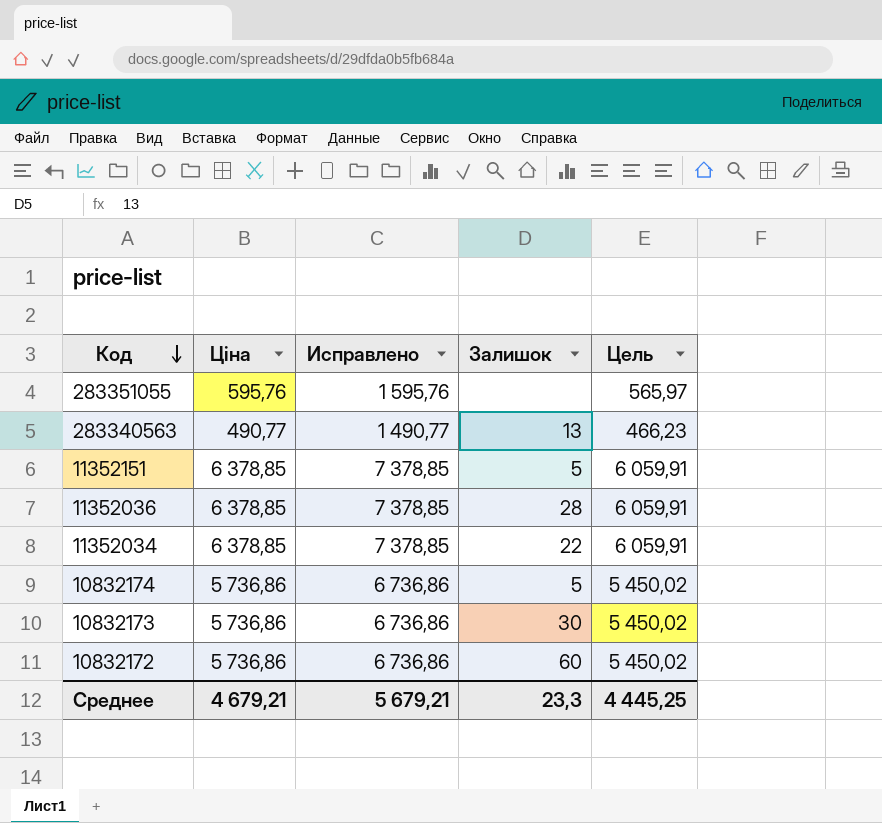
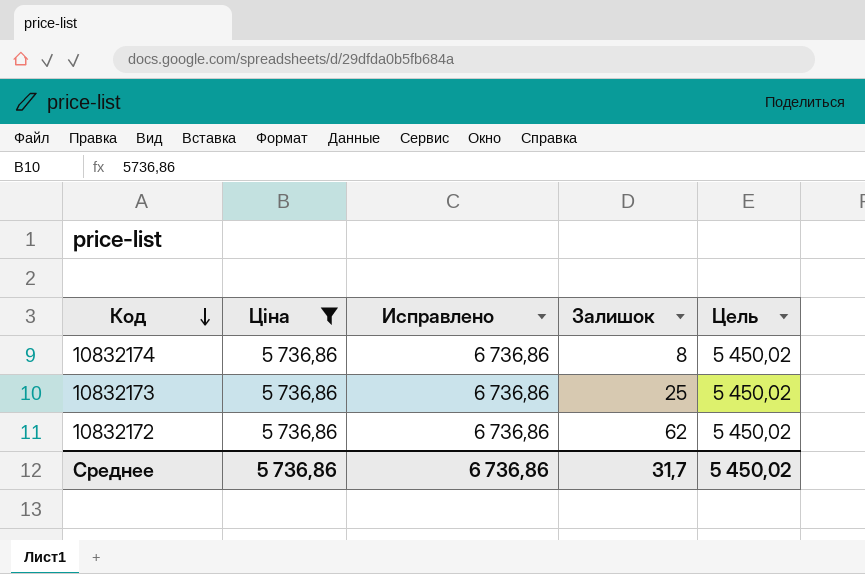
filter: none -> Ціна = 5 736,86
10832174 | Залишок: 5 -> 8
10832173 | Залишок: 30 -> 25
10832172 | Залишок: 60 -> 62
Среднее | Ціна: 4 679,21 -> 5 736,86
Среднее | Исправлено: 5 679,21 -> 6 736,86
Среднее | Залишок: 23,3 -> 31,7
Среднее | Цель: 4 445,25 -> 5 450,02

